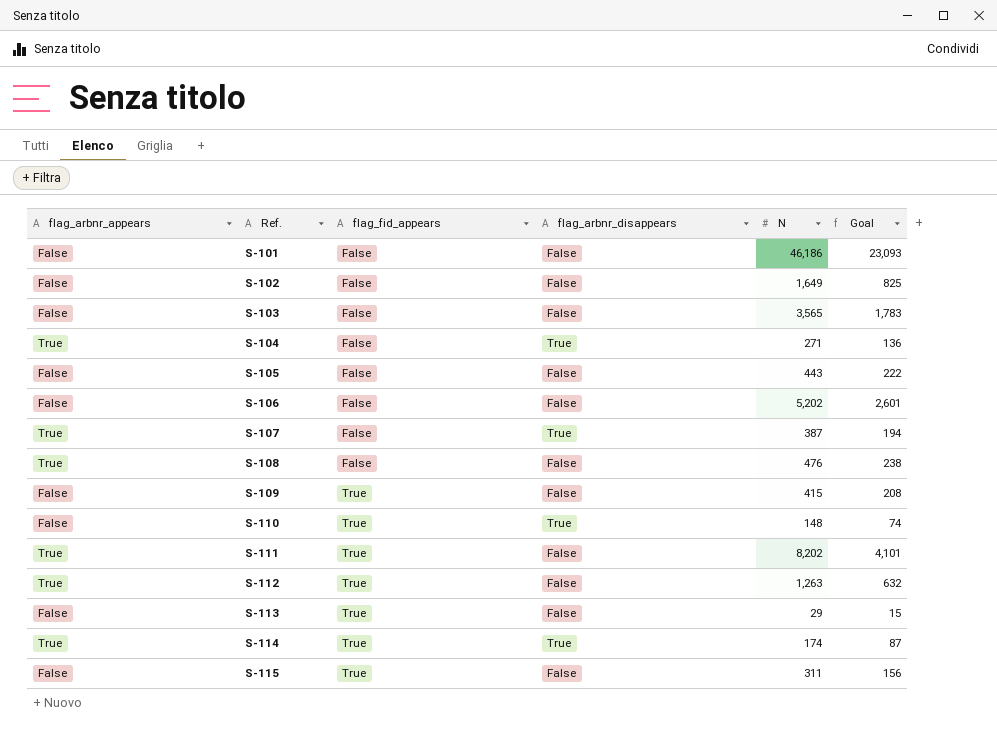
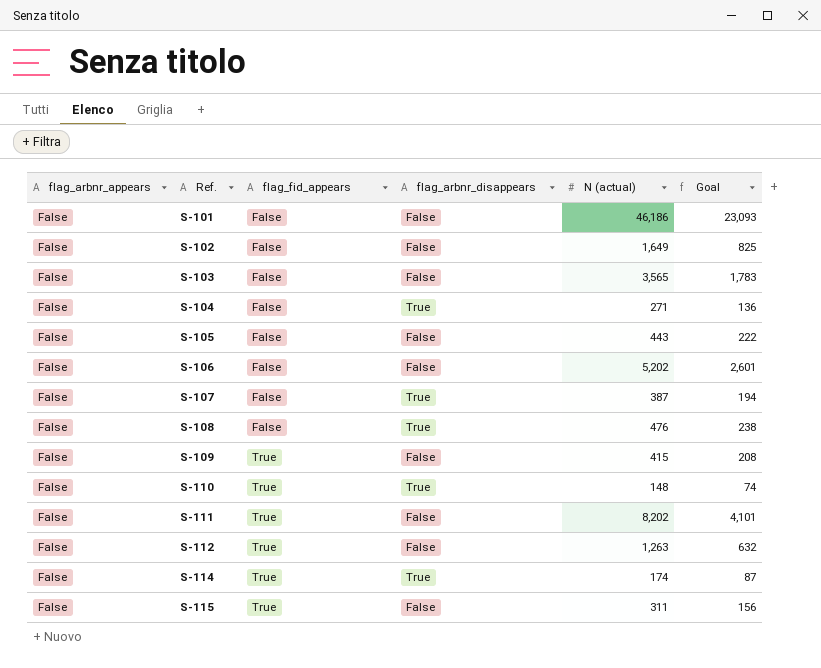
column name: N -> N (actual)
row S-113: False | True | False | 29 | 15 -> none
S-104 | flag_arbnr_appears: True -> False
S-107 | flag_arbnr_appears: True -> False
S-108 | flag_arbnr_appears: True -> False
S-108 | flag_arbnr_disappears: False -> True
S-111 | flag_arbnr_appears: True -> False
S-112 | flag_arbnr_appears: True -> False
S-114 | flag_arbnr_appears: True -> False

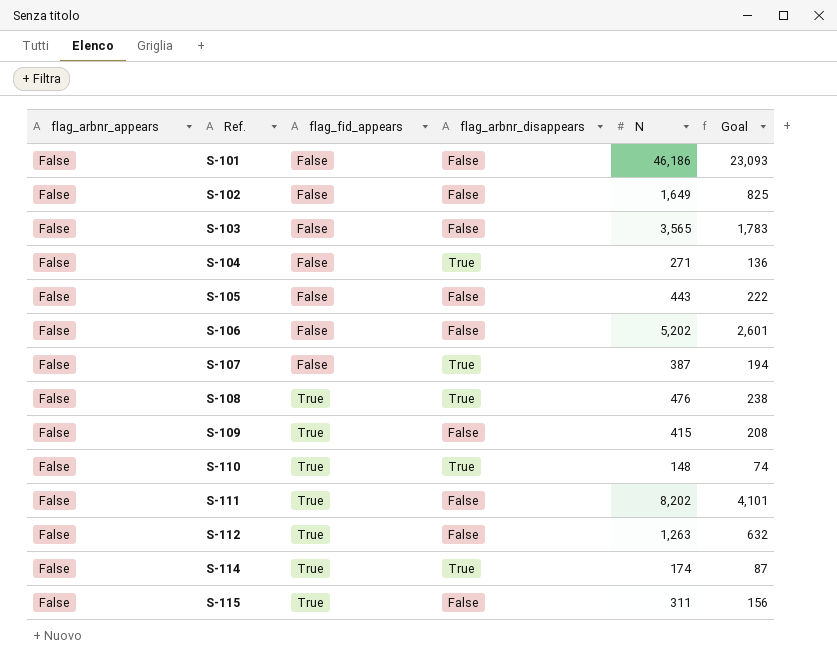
column name: N (actual) -> N
S-108 | flag_fid_appears: False -> True

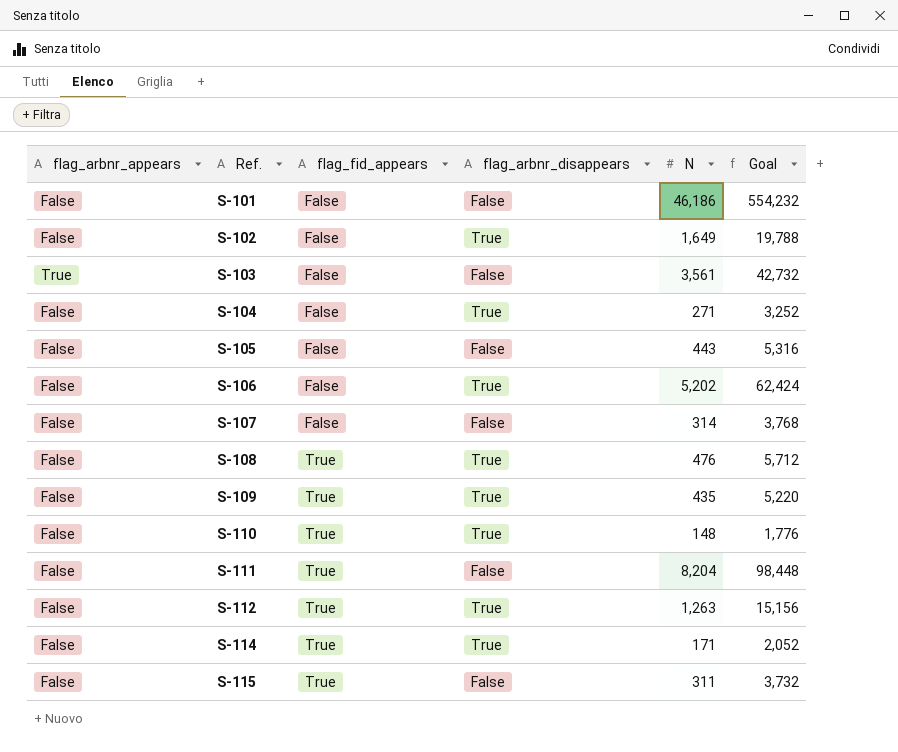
column Goal | formula: [N] * 0.5 -> [N] * 12
S-102 | flag_arbnr_disappears: False -> True
S-103 | flag_arbnr_appears: False -> True
S-103 | N: 3,565 -> 3,561
S-106 | flag_arbnr_disappears: False -> True
S-107 | flag_arbnr_disappears: True -> False
S-107 | N: 387 -> 314
S-109 | flag_arbnr_disappears: False -> True
S-109 | N: 415 -> 435
S-111 | N: 8,202 -> 8,204
S-112 | flag_arbnr_disappears: False -> True
S-114 | N: 174 -> 171

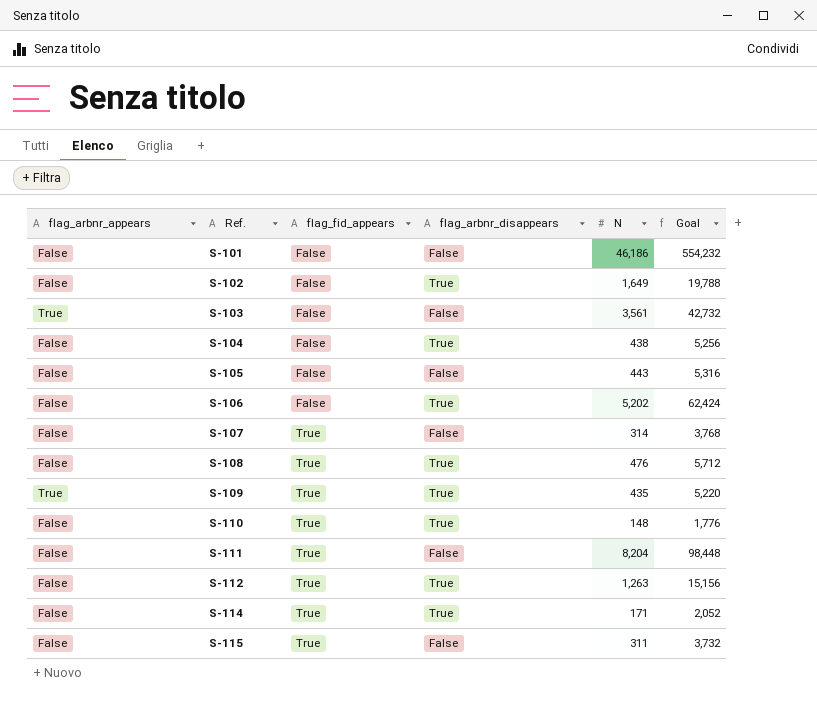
S-104 | N: 271 -> 438
S-104 | Goal: 3,252 -> 5,256
S-107 | flag_fid_appears: False -> True
S-109 | flag_arbnr_appears: False -> True

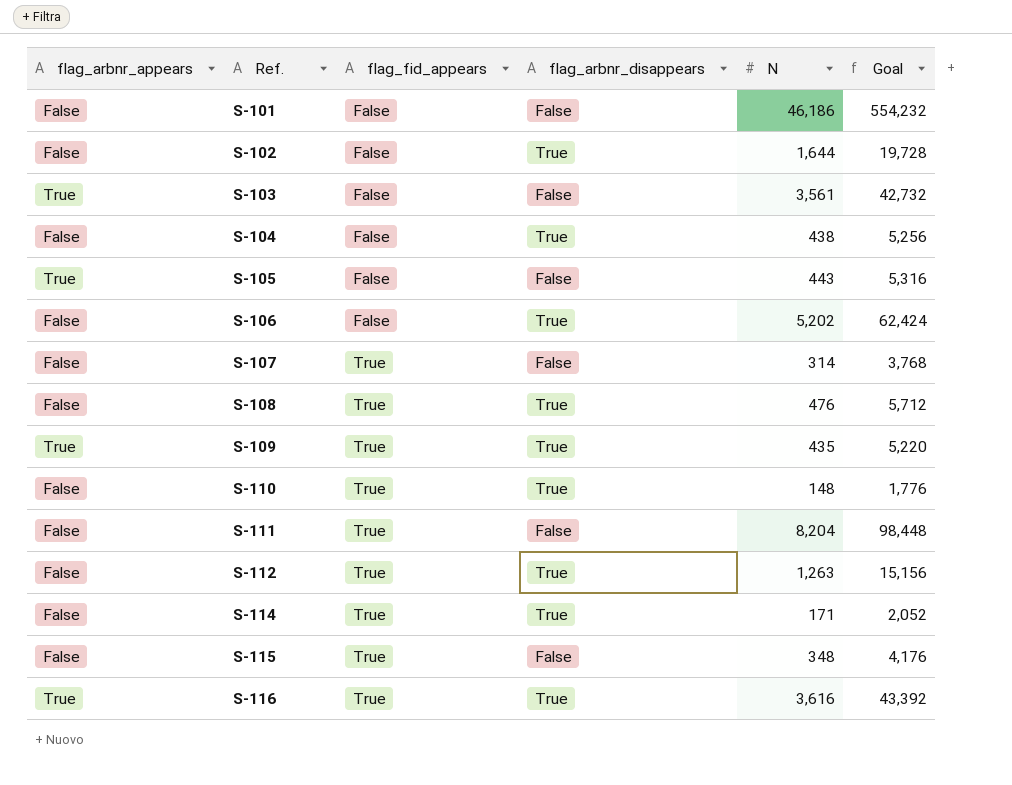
S-102 | N: 1,649 -> 1,644
S-102 | Goal: 19,788 -> 19,728
S-105 | flag_arbnr_appears: False -> True
S-115 | N: 311 -> 348
S-115 | Goal: 3,732 -> 4,176
row S-116: none -> True | True | True | 3,616 | 43,392

